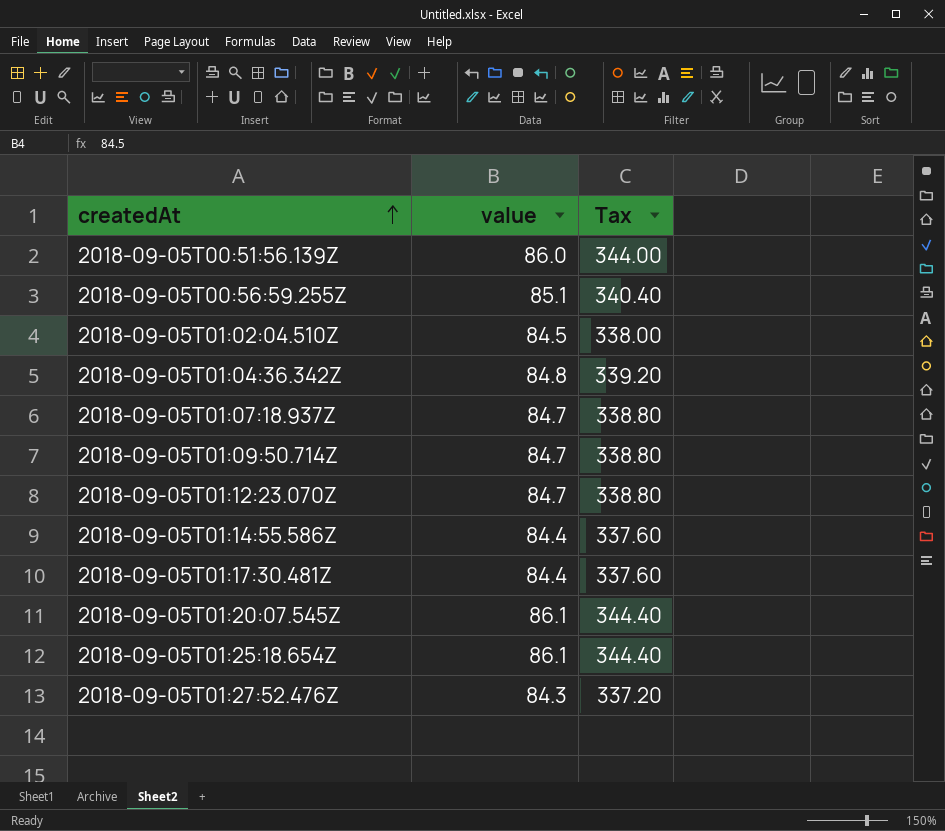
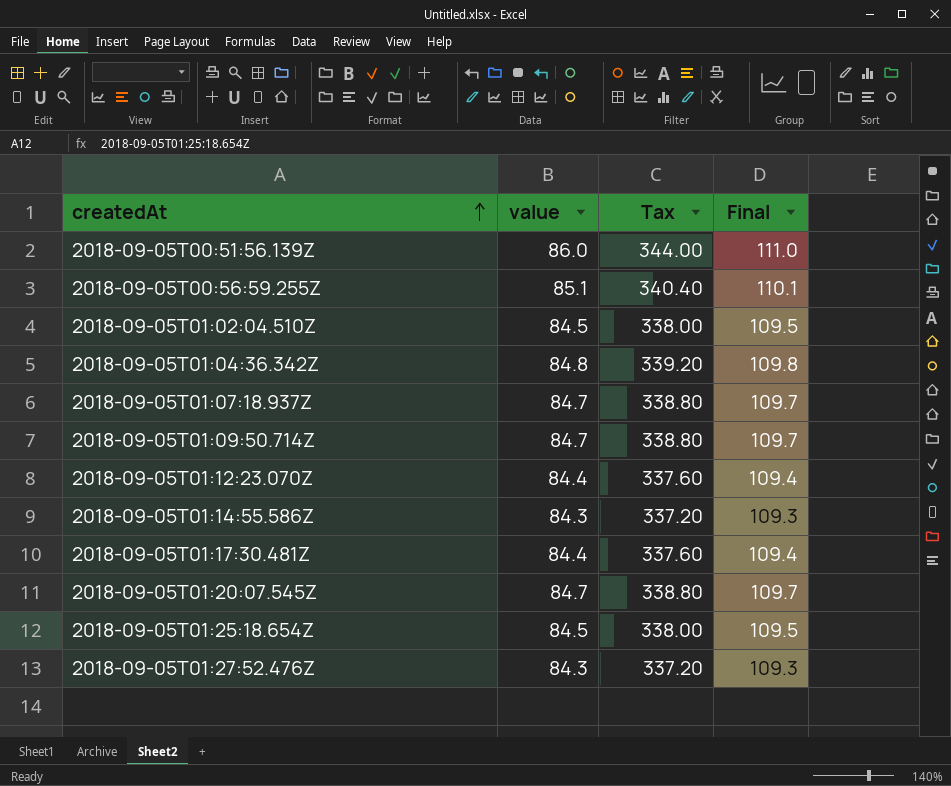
column Final | formula: none -> [value] + 25
2018-09-05T01:12:23.070Z | value: 84.7 -> 84.4
2018-09-05T01:12:23.070Z | Tax: 338.80 -> 337.60
2018-09-05T01:14:55.586Z | value: 84.4 -> 84.3
2018-09-05T01:14:55.586Z | Tax: 337.60 -> 337.20
2018-09-05T01:20:07.545Z | value: 86.1 -> 84.7
2018-09-05T01:20:07.545Z | Tax: 344.40 -> 338.80
2018-09-05T01:25:18.654Z | value: 86.1 -> 84.5
2018-09-05T01:25:18.654Z | Tax: 344.40 -> 338.00

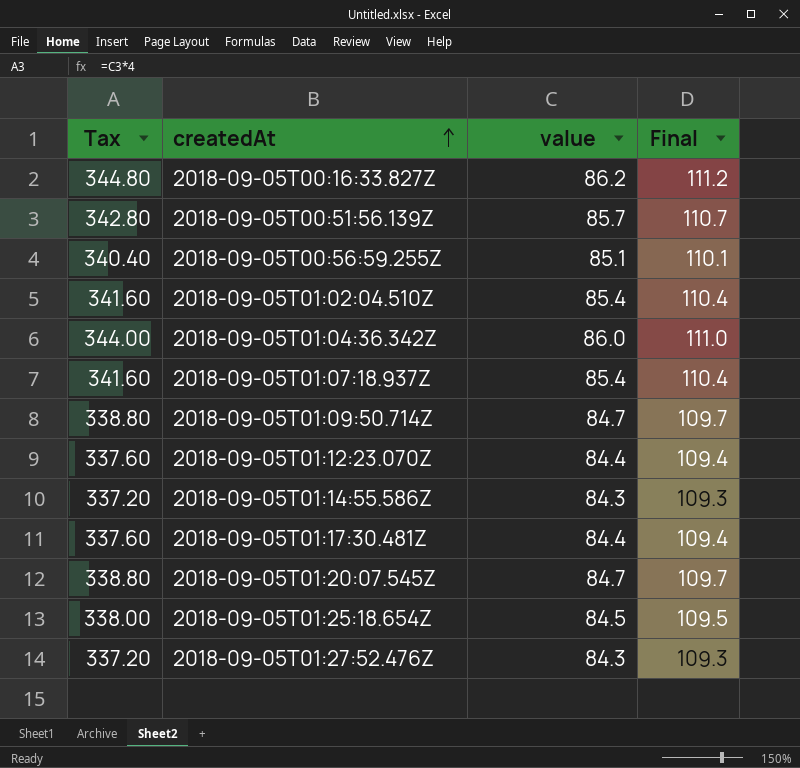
column Tax | position: 3 -> 1
row 2018-09-05T00:16:33.827Z: none -> 344.80 | 86.2 | 111.2
2018-09-05T00:51:56.139Z | Tax: 344.00 -> 342.80
2018-09-05T00:51:56.139Z | value: 86.0 -> 85.7
2018-09-05T00:51:56.139Z | Final: 111.0 -> 110.7
2018-09-05T01:02:04.510Z | Tax: 338.00 -> 341.60
2018-09-05T01:02:04.510Z | value: 84.5 -> 85.4
2018-09-05T01:02:04.510Z | Final: 109.5 -> 110.4
2018-09-05T01:04:36.342Z | Tax: 339.20 -> 344.00
2018-09-05T01:04:36.342Z | value: 84.8 -> 86.0
2018-09-05T01:04:36.342Z | Final: 109.8 -> 111.0
2018-09-05T01:07:18.937Z | Tax: 338.80 -> 341.60
2018-09-05T01:07:18.937Z | value: 84.7 -> 85.4
2018-09-05T01:07:18.937Z | Final: 109.7 -> 110.4

